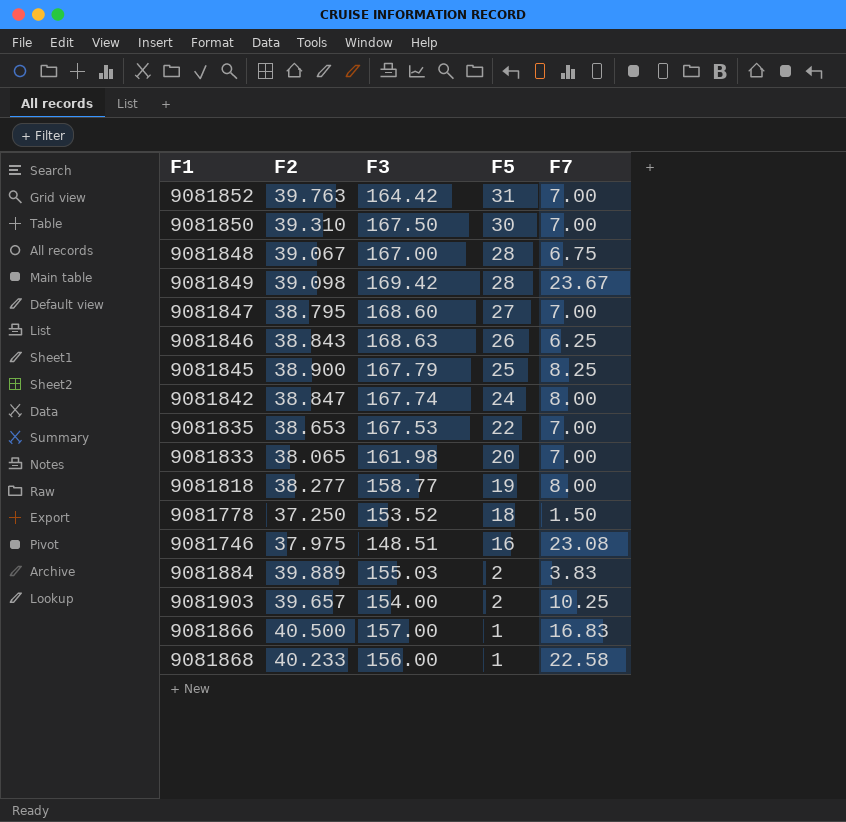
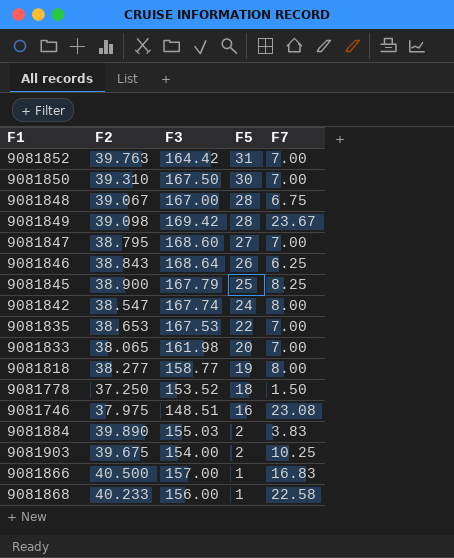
9081846 | F3: 168.63 -> 168.64
9081842 | F2: 38.847 -> 38.547
9081884 | F2: 39.889 -> 39.890
9081903 | F2: 39.657 -> 39.675

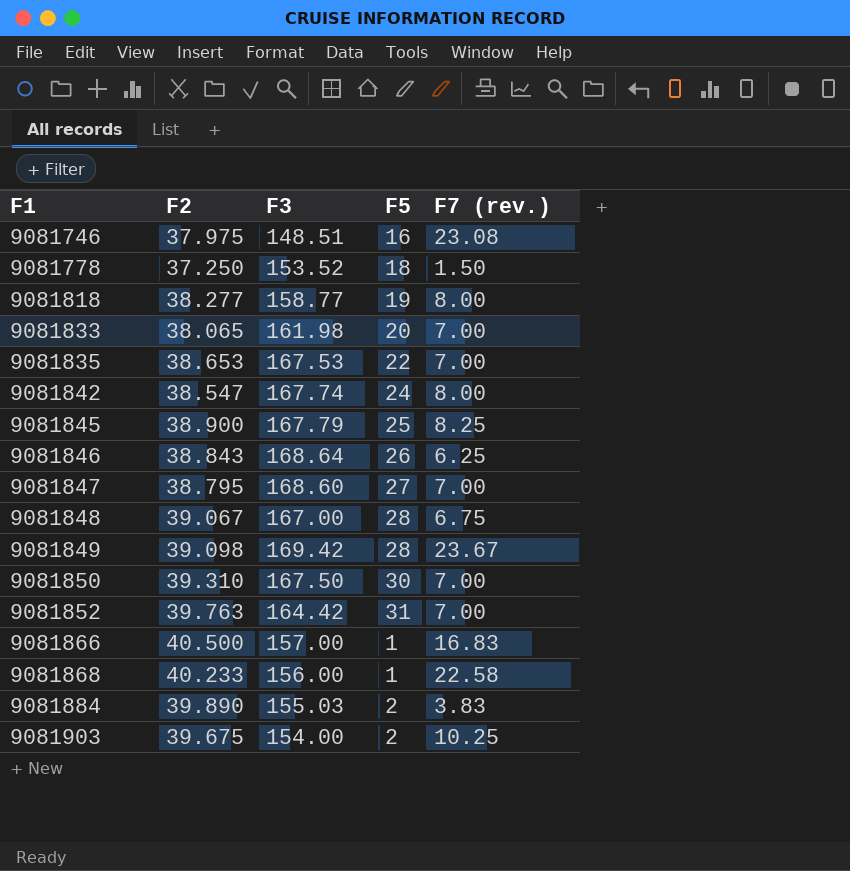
row order: F5 descending -> F1 ascending
column name: F7 -> F7 (rev.)

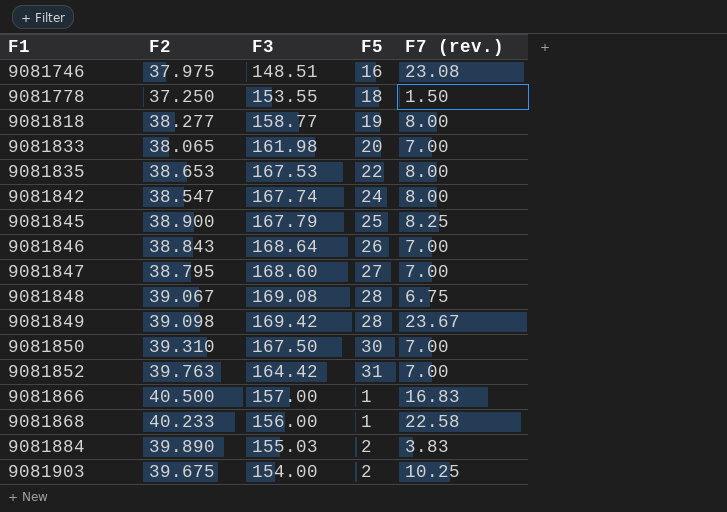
9081778 | F3: 153.52 -> 153.55
9081835 | F7 (rev.): 7.00 -> 8.00
9081846 | F7 (rev.): 6.25 -> 7.00
9081848 | F3: 167.00 -> 169.08

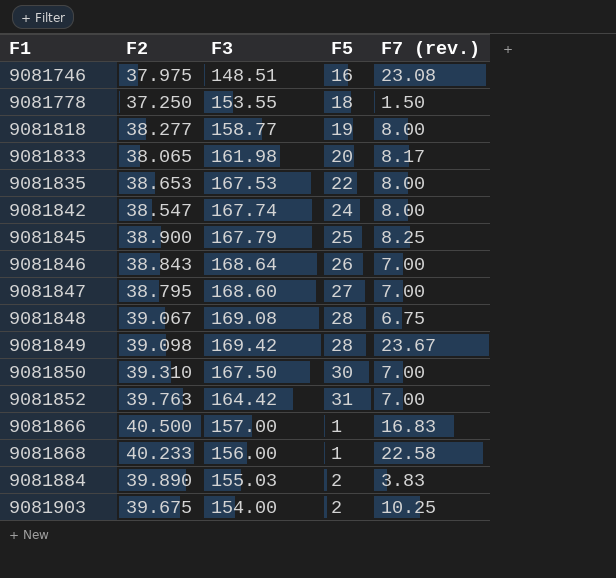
9081833 | F7 (rev.): 7.00 -> 8.17

